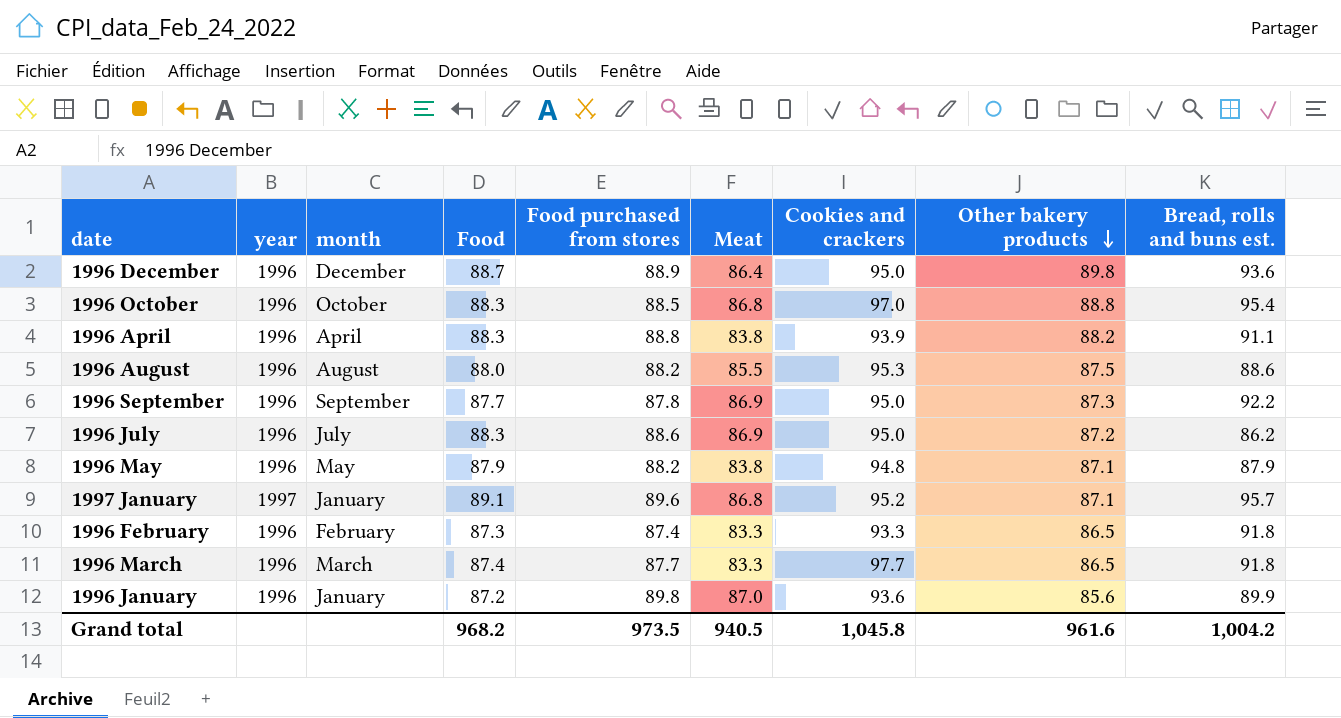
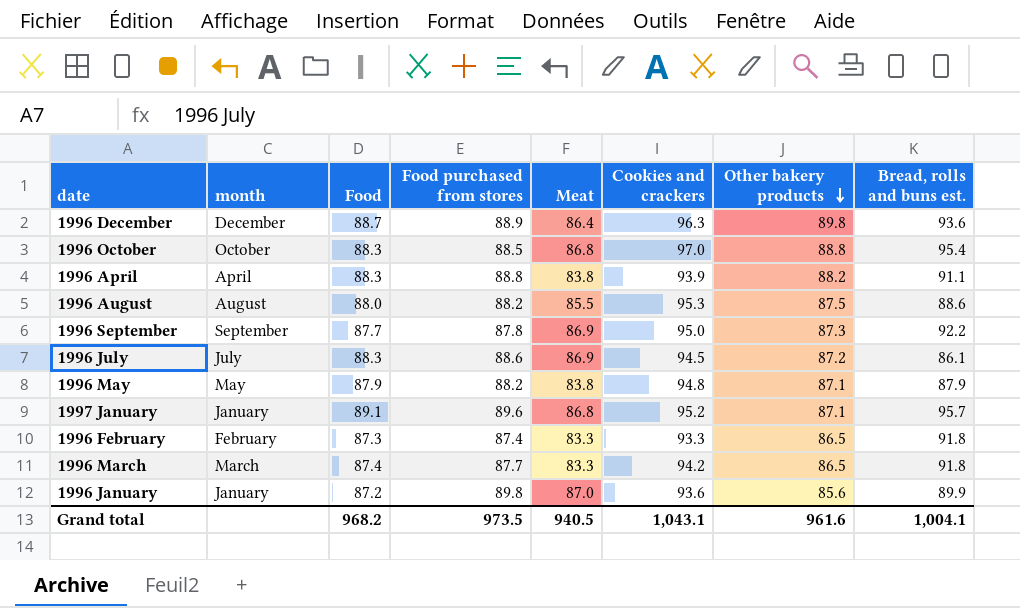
column year | position: 2 -> none
1996 December | Cookies and crackers: 95.0 -> 96.3
1996 July | Cookies and crackers: 95.0 -> 94.5
1996 July | Bread, rolls and buns est.: 86.2 -> 86.1
1996 March | Cookies and crackers: 97.7 -> 94.2
Grand total | Cookies and crackers: 1,045.8 -> 1,043.1
Grand total | Bread, rolls and buns est.: 1,004.2 -> 1,004.1

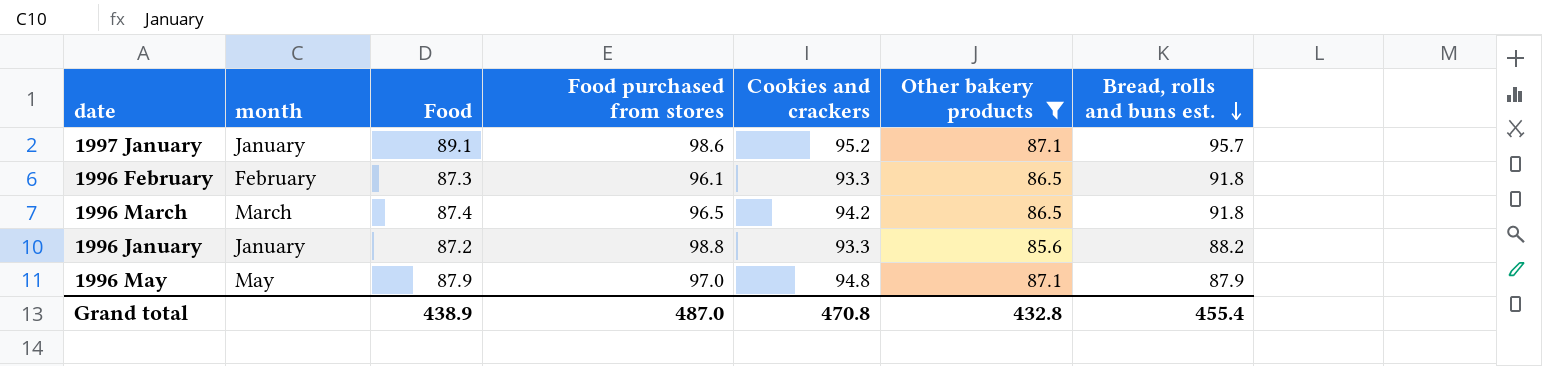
filter: none -> Other bakery products <= 87.1
row order: Other bakery products descending -> Bread, rolls and buns est. descending
column Meat | position: 5 -> none
1997 January | Food purchased from stores: 89.6 -> 98.6
1996 February | Food purchased from stores: 87.4 -> 96.1
1996 March | Food purchased from stores: 87.7 -> 96.5
1996 January | Food purchased from stores: 89.8 -> 98.8
1996 January | Cookies and crackers: 93.6 -> 93.3
1996 January | Bread, rolls and buns est.: 89.9 -> 88.2
1996 May | Food purchased from stores: 88.2 -> 97.0
Grand total | Food: 968.2 -> 438.9
Grand total | Food purchased from stores: 973.5 -> 487.0
Grand total | Cookies and crackers: 1,043.1 -> 470.8
Grand total | Other bakery products: 961.6 -> 432.8
Grand total | Bread, rolls and buns est.: 1,004.1 -> 455.4

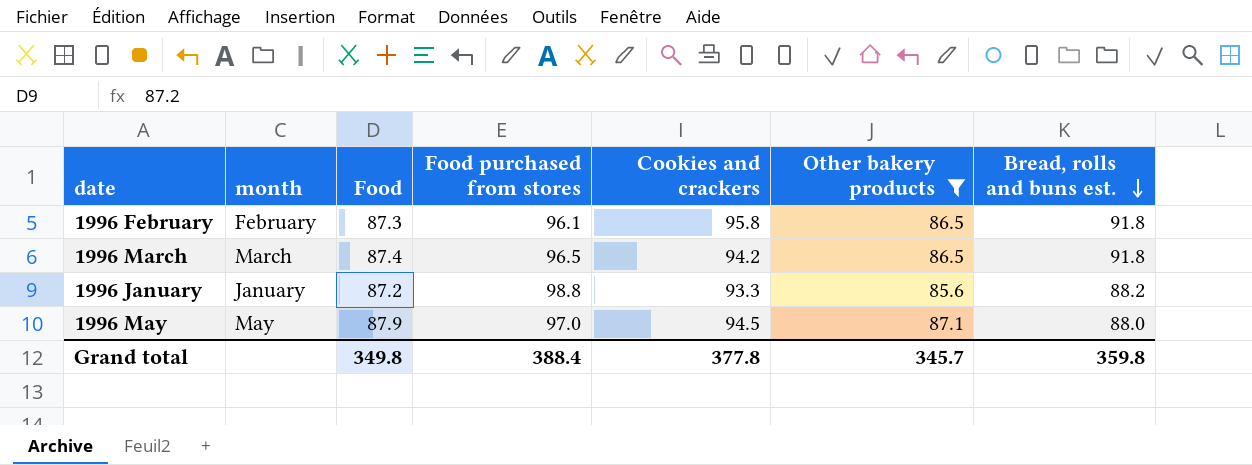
row 1997 January: January | 89.1 | 98.6 | 95.2 | 87.1 | 95.7 -> none
1996 February | Cookies and crackers: 93.3 -> 95.8
1996 May | Cookies and crackers: 94.8 -> 94.5
1996 May | Bread, rolls and buns est.: 87.9 -> 88.0
Grand total | Food: 438.9 -> 349.8
Grand total | Food purchased from stores: 487.0 -> 388.4
Grand total | Cookies and crackers: 470.8 -> 377.8
Grand total | Other bakery products: 432.8 -> 345.7
Grand total | Bread, rolls and buns est.: 455.4 -> 359.8

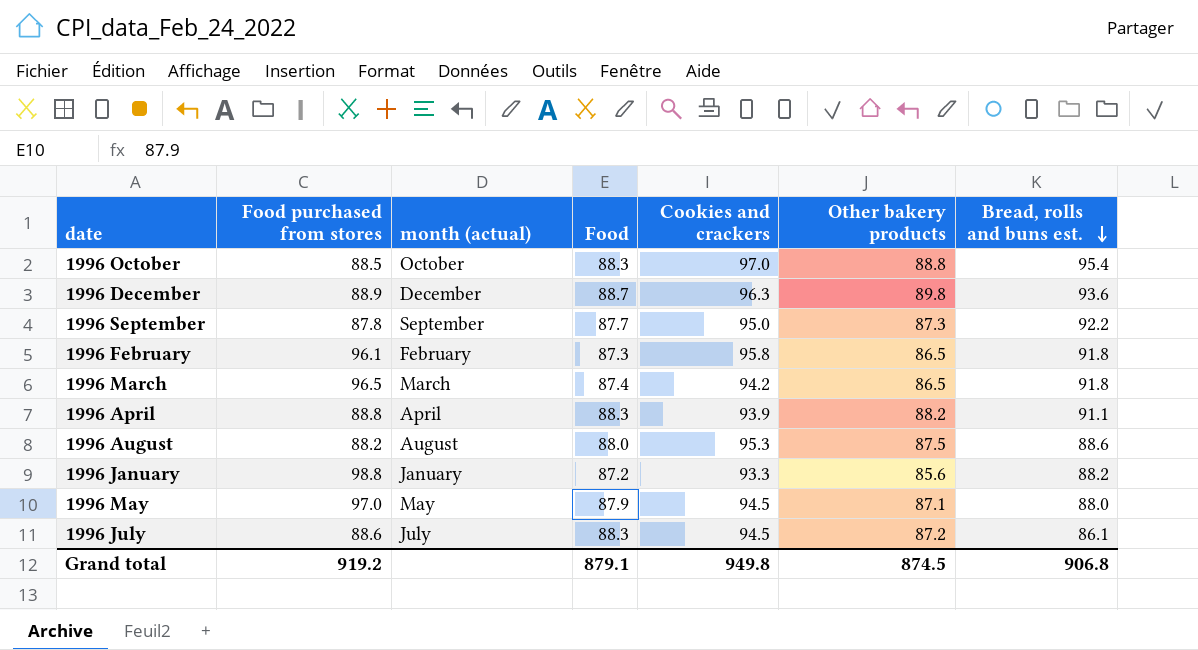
filter: Other bakery products <= 87.1 -> none
column Food purchased from stores | position: 4 -> 2
column name: month -> month (actual)
Grand total | Food purchased from stores: 388.4 -> 919.2
Grand total | Food: 349.8 -> 879.1
Grand total | Cookies and crackers: 377.8 -> 949.8
Grand total | Other bakery products: 345.7 -> 874.5
Grand total | Bread, rolls and buns est.: 359.8 -> 906.8

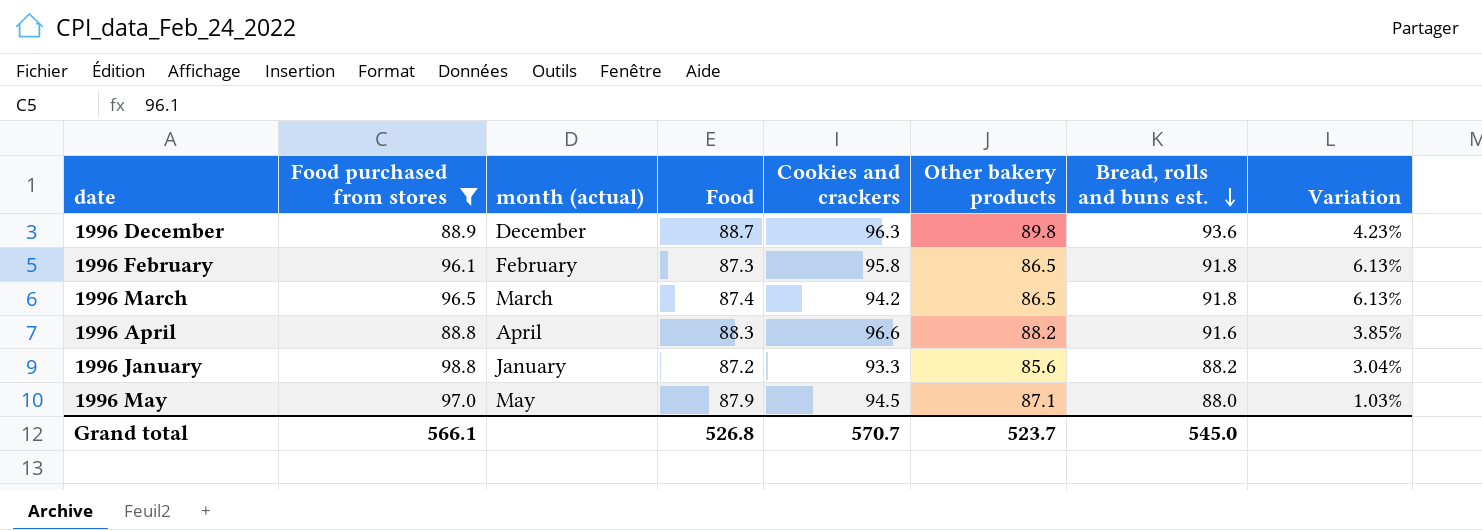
filter: none -> Food purchased from stores >= 88.8
column Variation | formula: none -> ([Bread, rolls and buns est.] - [Other bakery products]) / [Other bakery products]
1996 April | Cookies and crackers: 93.9 -> 96.6
1996 April | Bread, rolls and buns est.: 91.1 -> 91.6
Grand total | Food purchased from stores: 919.2 -> 566.1
Grand total | Food: 879.1 -> 526.8
Grand total | Cookies and crackers: 949.8 -> 570.7
Grand total | Other bakery products: 874.5 -> 523.7
Grand total | Bread, rolls and buns est.: 906.8 -> 545.0

